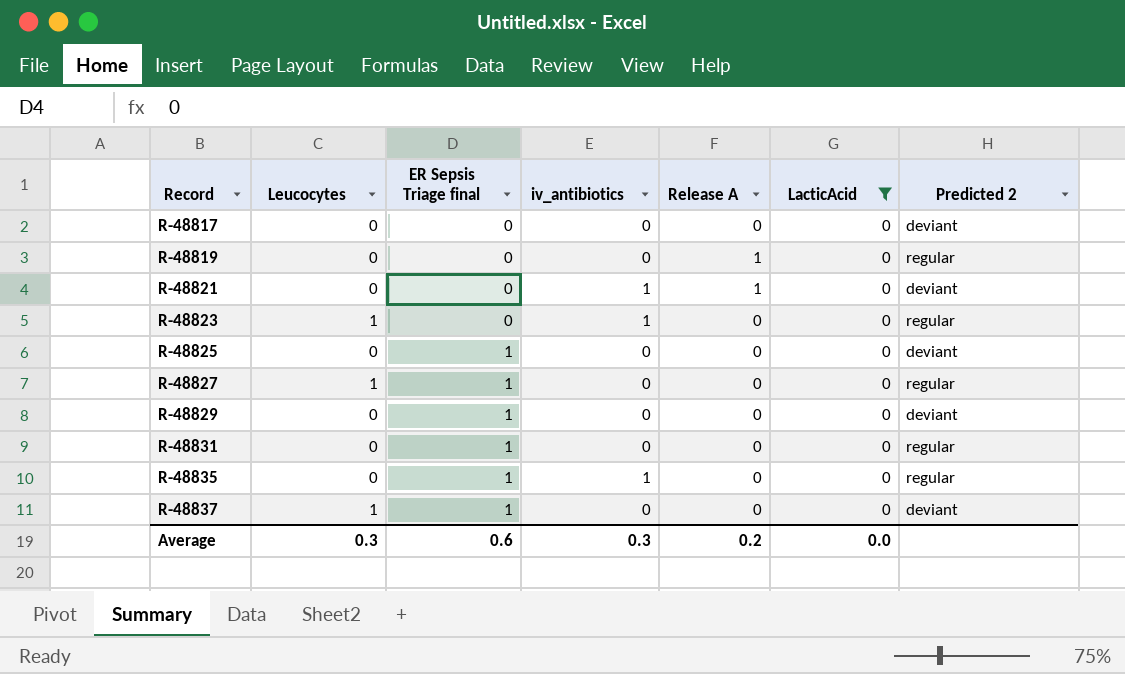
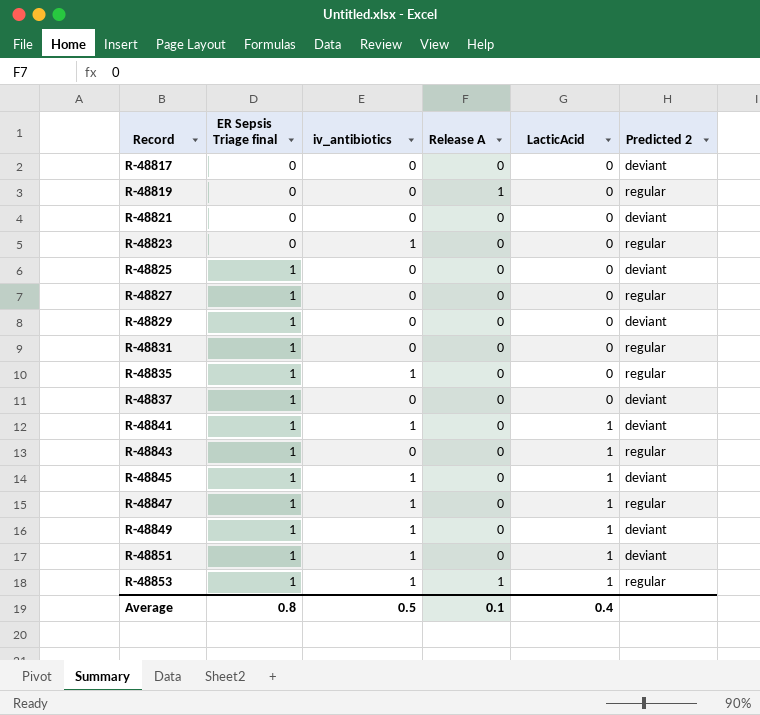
filter: LacticAcid = 0 -> none
column Leucocytes | position: 2 -> none
R-48821 | iv_antibiotics: 1 -> 0
R-48821 | Release A: 1 -> 0
Average | ER Sepsis Triage final: 0.6 -> 0.8
Average | iv_antibiotics: 0.3 -> 0.5
Average | Release A: 0.2 -> 0.1
Average | LacticAcid: 0.0 -> 0.4

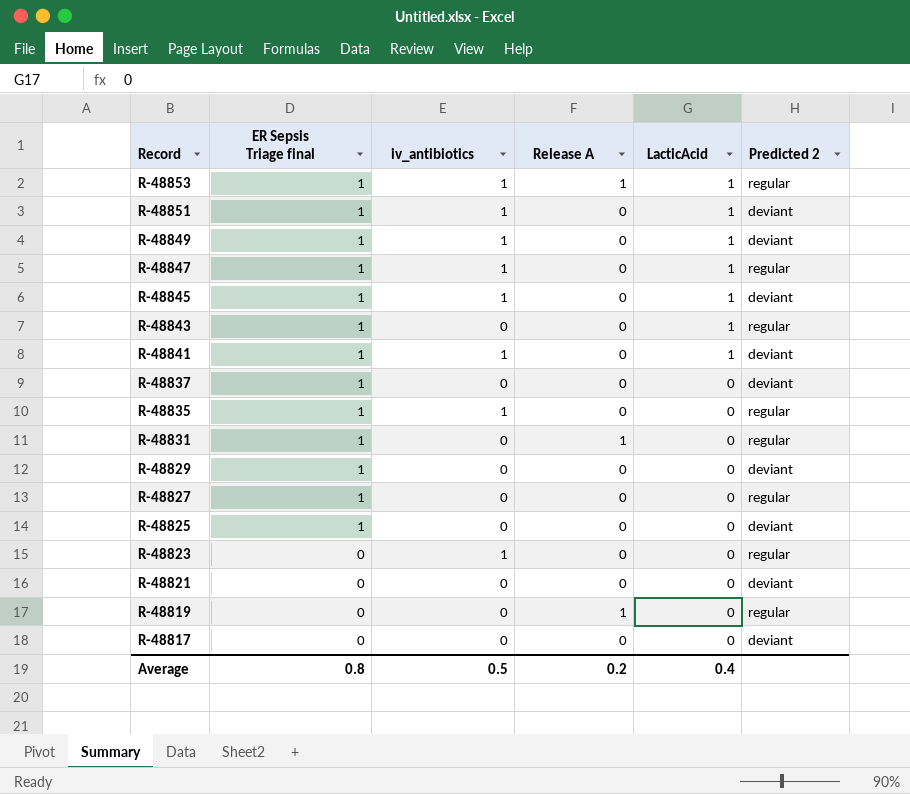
row order: Record ascending -> Record descending
R-48831 | Release A: 0 -> 1
Average | Release A: 0.1 -> 0.2

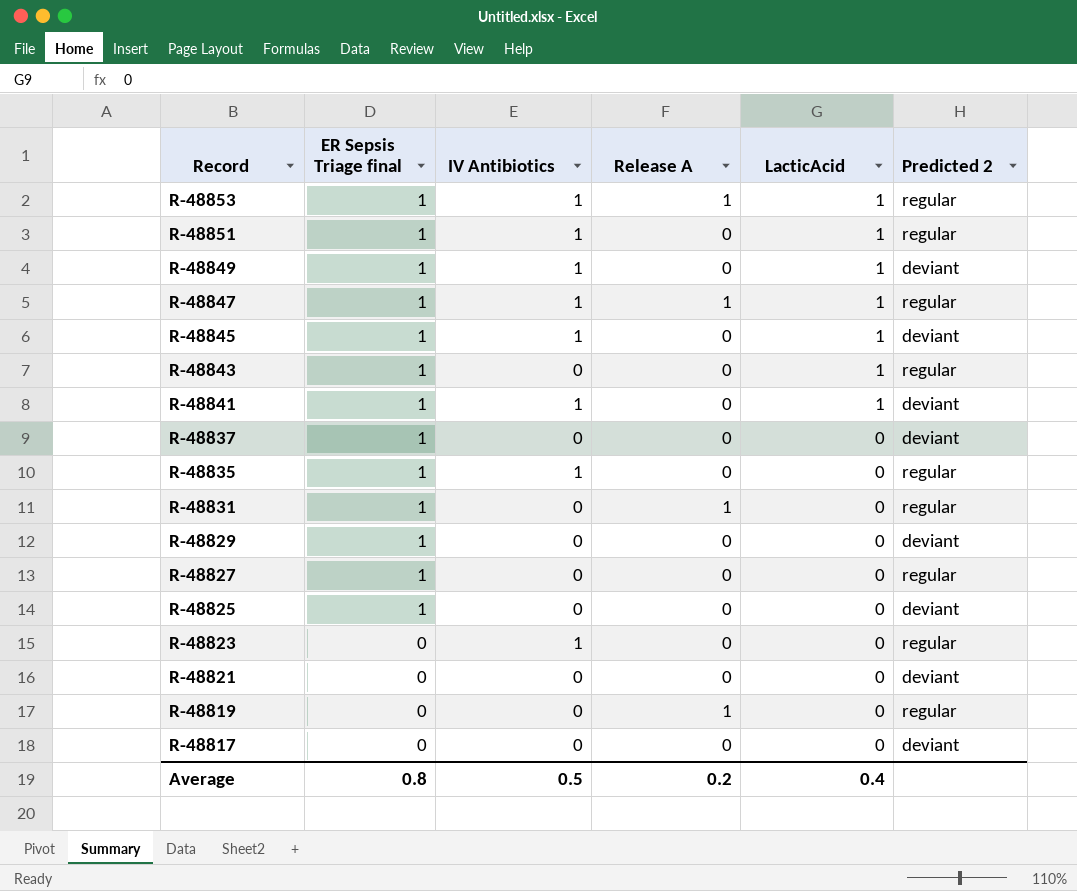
column name: iv_antibiotics -> IV Antibiotics
R-48851 | Predicted 2: deviant -> regular
R-48847 | Release A: 0 -> 1

